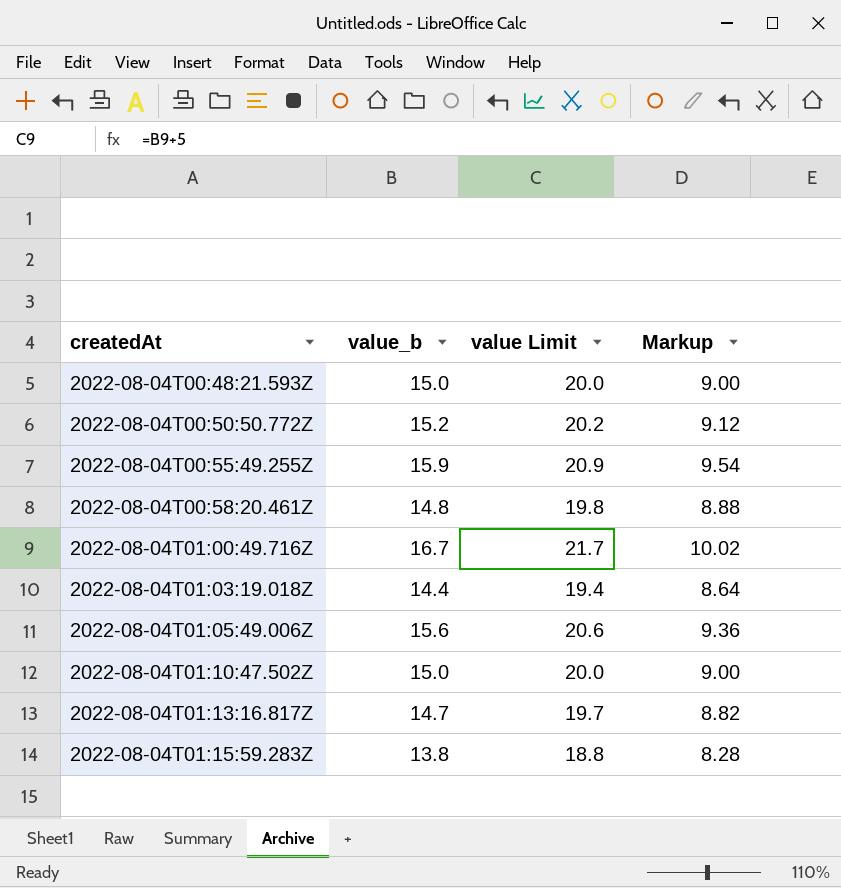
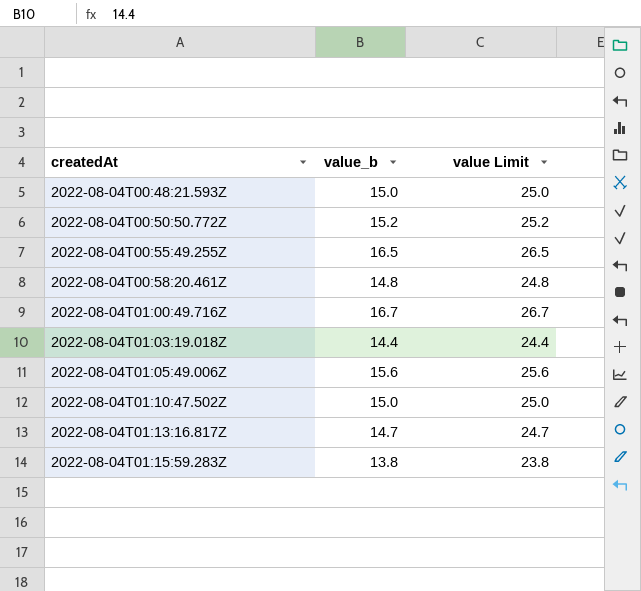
column Markup | formula: [value_b] * 0.6 -> none
column value Limit | formula: [value_b] + 5 -> [value_b] + 10
2022-08-04T00:55:49.255Z | value_b: 15.9 -> 16.5

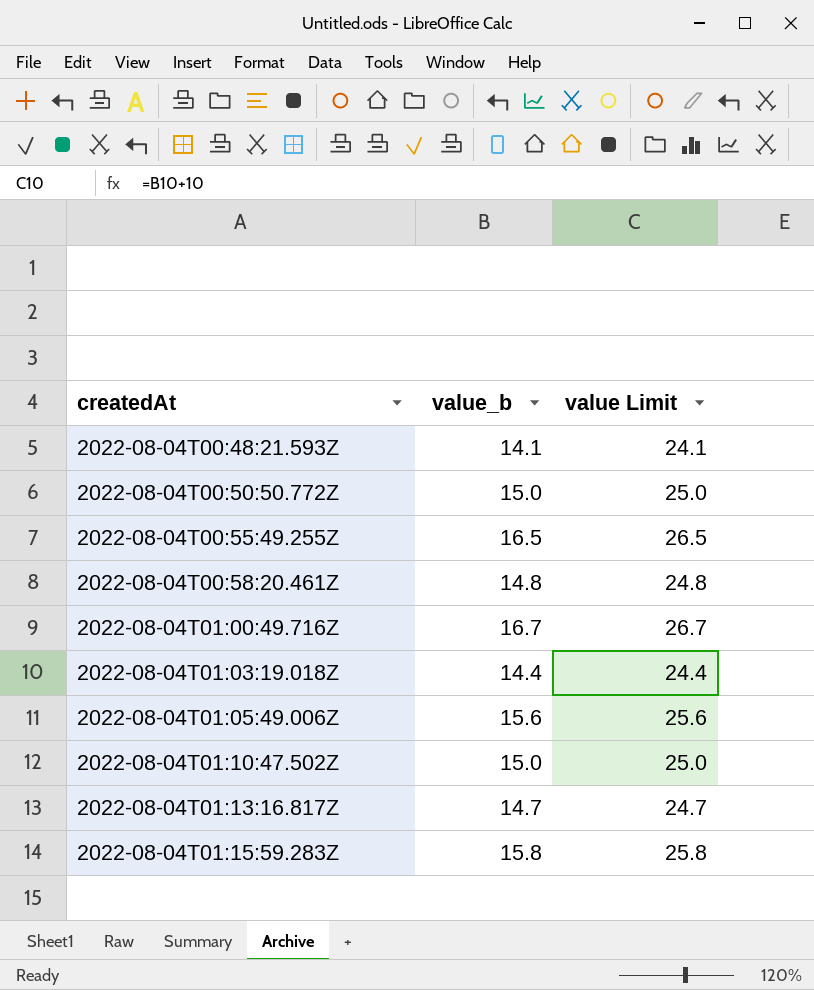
2022-08-04T00:48:21.593Z | value_b: 15.0 -> 14.1
2022-08-04T00:48:21.593Z | value Limit: 25.0 -> 24.1
2022-08-04T00:50:50.772Z | value_b: 15.2 -> 15.0
2022-08-04T00:50:50.772Z | value Limit: 25.2 -> 25.0
2022-08-04T01:15:59.283Z | value_b: 13.8 -> 15.8
2022-08-04T01:15:59.283Z | value Limit: 23.8 -> 25.8

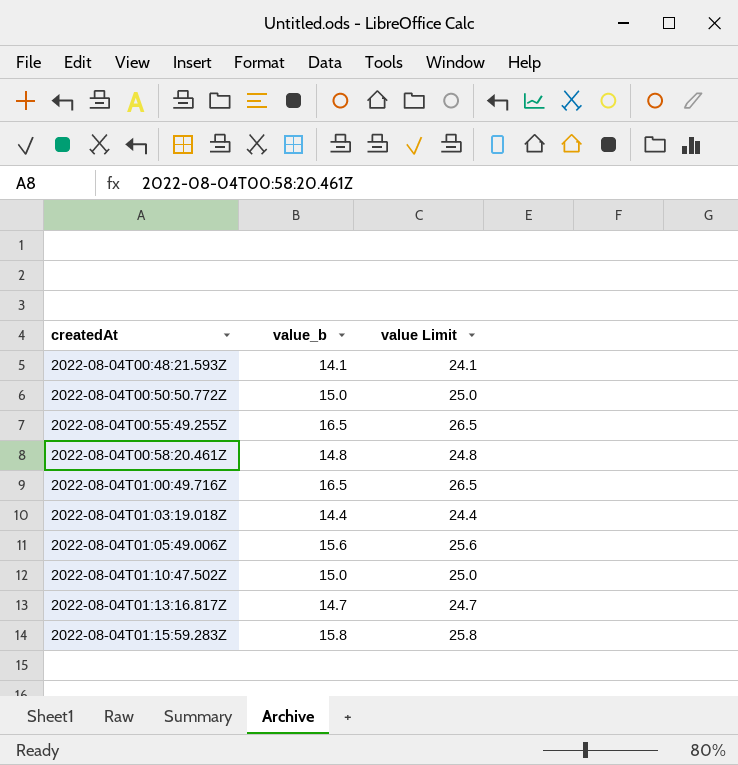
2022-08-04T01:00:49.716Z | value_b: 16.7 -> 16.5
2022-08-04T01:00:49.716Z | value Limit: 26.7 -> 26.5

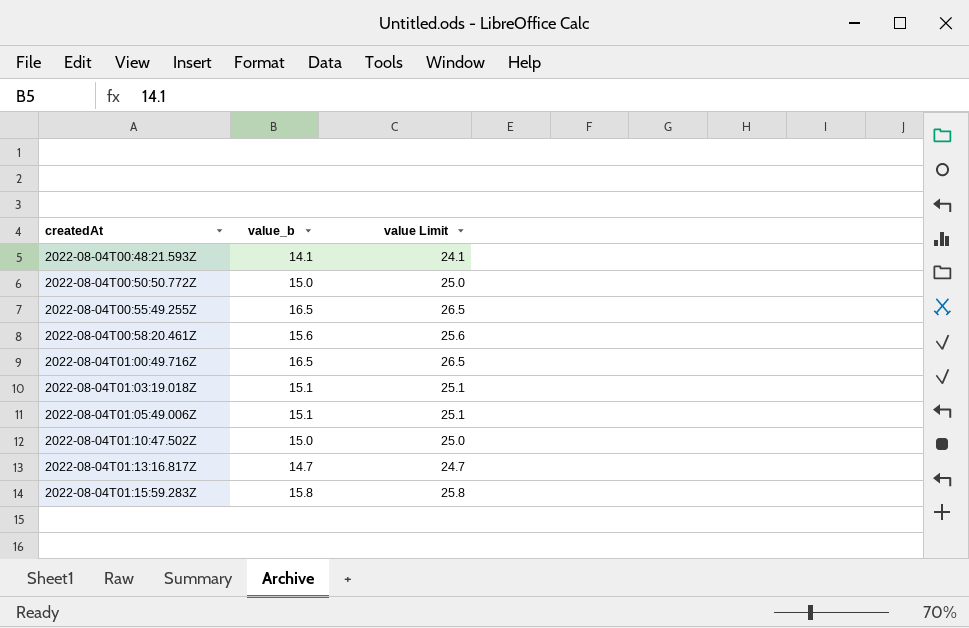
2022-08-04T00:58:20.461Z | value_b: 14.8 -> 15.6
2022-08-04T00:58:20.461Z | value Limit: 24.8 -> 25.6
2022-08-04T01:03:19.018Z | value_b: 14.4 -> 15.1
2022-08-04T01:03:19.018Z | value Limit: 24.4 -> 25.1
2022-08-04T01:05:49.006Z | value_b: 15.6 -> 15.1
2022-08-04T01:05:49.006Z | value Limit: 25.6 -> 25.1

